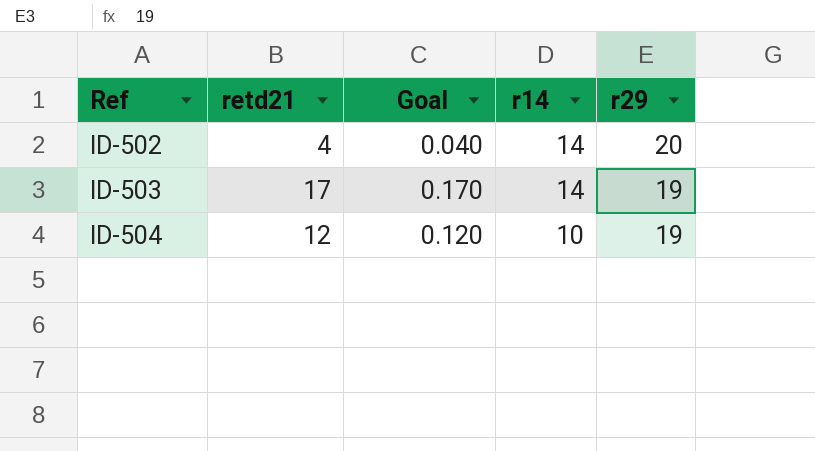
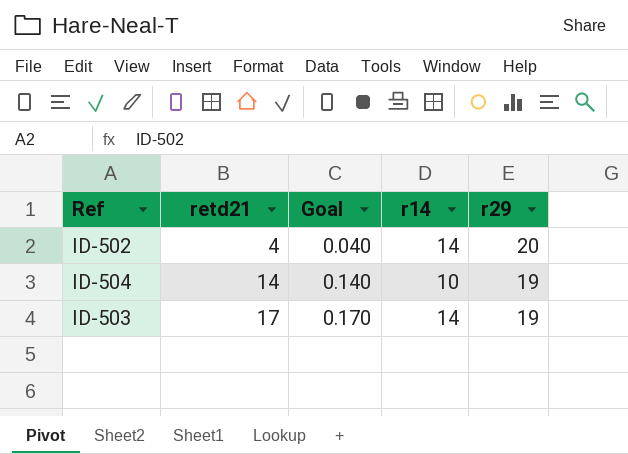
row order: Ref ascending -> retd21 ascending
ID-504 | retd21: 12 -> 14
ID-504 | Goal: 0.120 -> 0.140

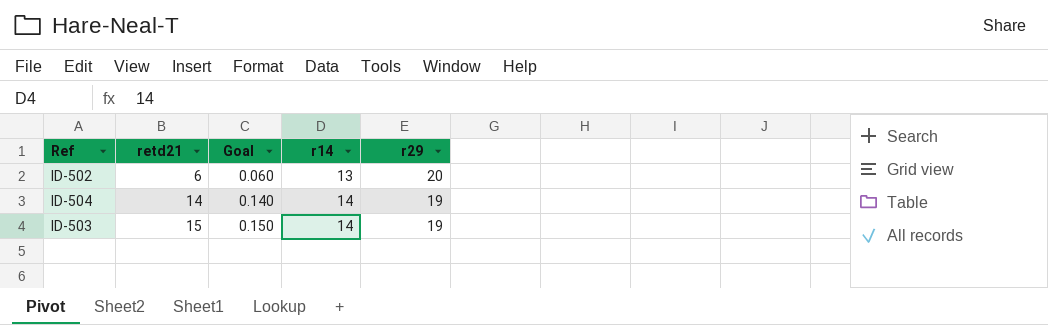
ID-502 | retd21: 4 -> 6
ID-502 | Goal: 0.040 -> 0.060
ID-502 | r14: 14 -> 13
ID-504 | r14: 10 -> 14
ID-503 | retd21: 17 -> 15
ID-503 | Goal: 0.170 -> 0.150

